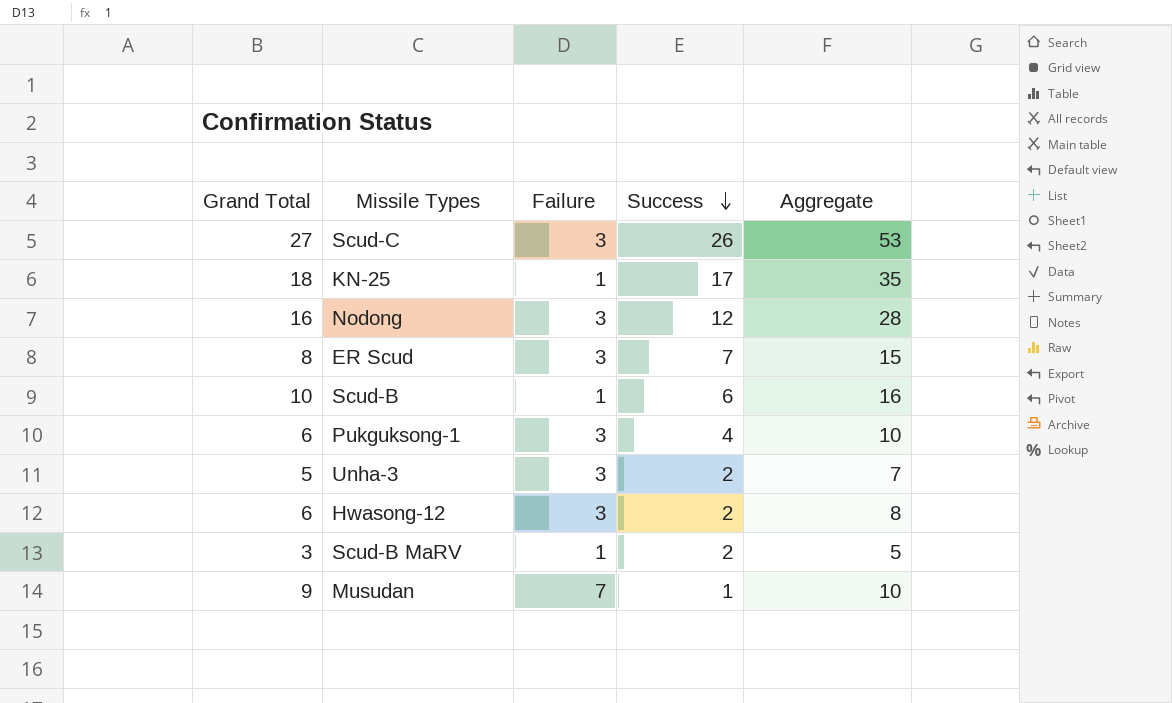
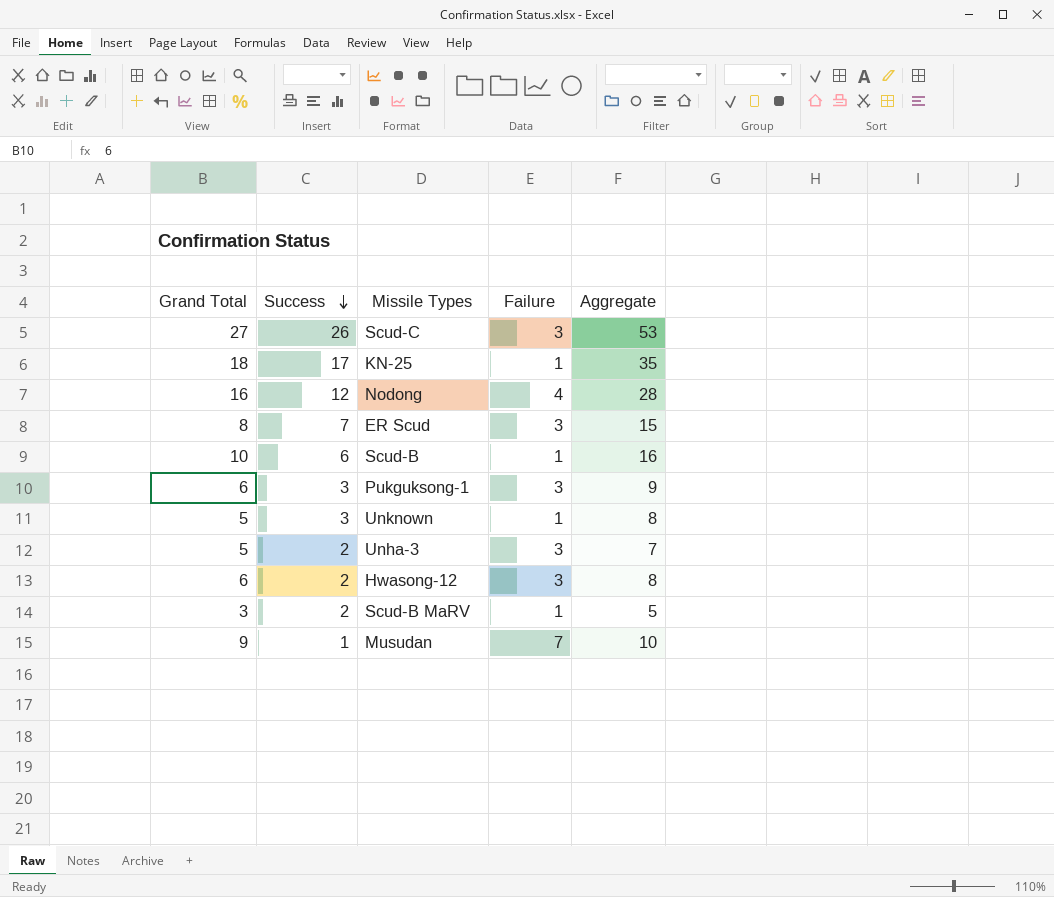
column Success | position: 4 -> 2
Nodong | Failure: 3 -> 4
Pukguksong-1 | Success: 4 -> 3
Pukguksong-1 | Aggregate: 10 -> 9
row Unknown: none -> 5 | 3 | 1 | 8

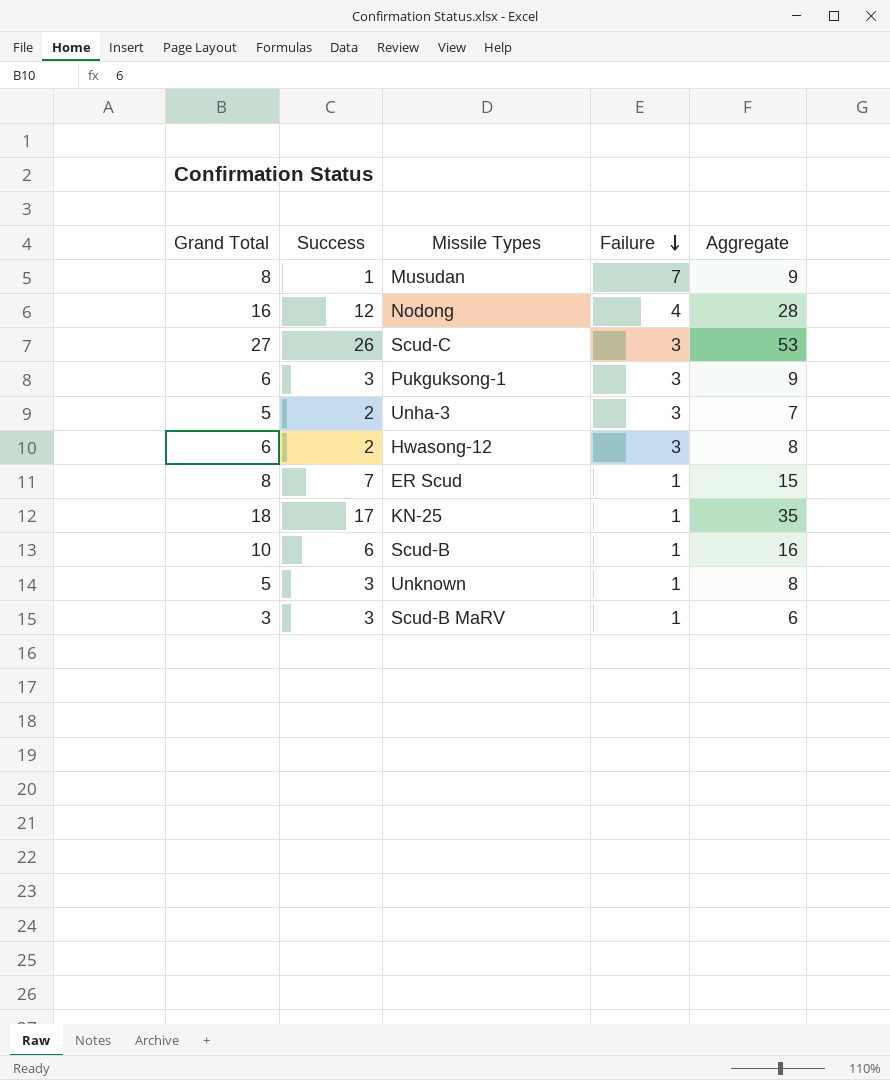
row order: Success descending -> Failure descending
Musudan | Grand Total: 9 -> 8
Musudan | Aggregate: 10 -> 9
ER Scud | Failure: 3 -> 1
Scud-B MaRV | Success: 2 -> 3
Scud-B MaRV | Aggregate: 5 -> 6

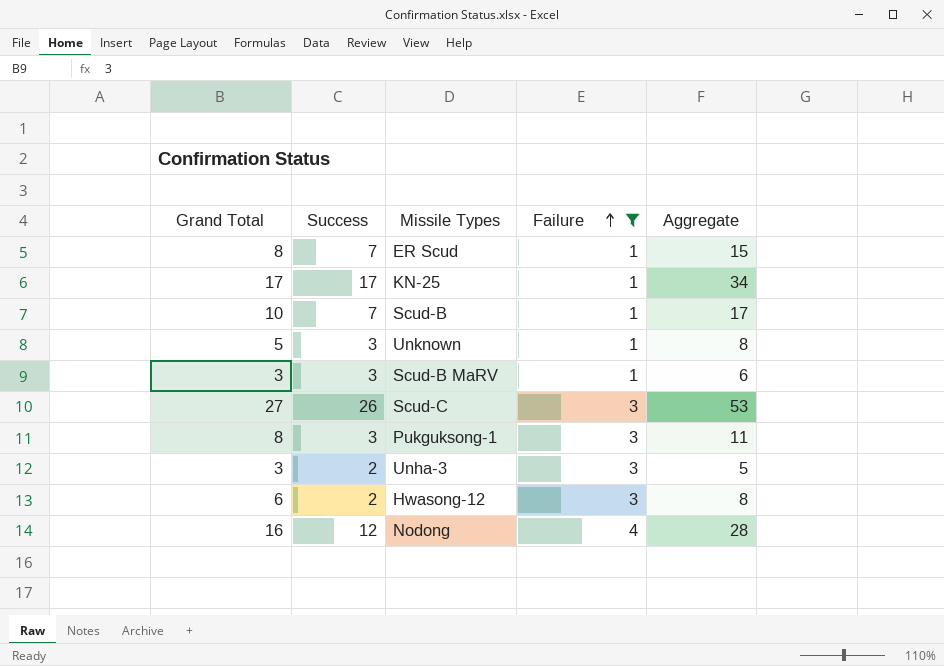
filter: none -> Failure != 7
row order: Failure descending -> Failure ascending
KN-25 | Grand Total: 18 -> 17
KN-25 | Aggregate: 35 -> 34
Scud-B | Success: 6 -> 7
Scud-B | Aggregate: 16 -> 17
Pukguksong-1 | Grand Total: 6 -> 8
Pukguksong-1 | Aggregate: 9 -> 11
Unha-3 | Grand Total: 5 -> 3
Unha-3 | Aggregate: 7 -> 5

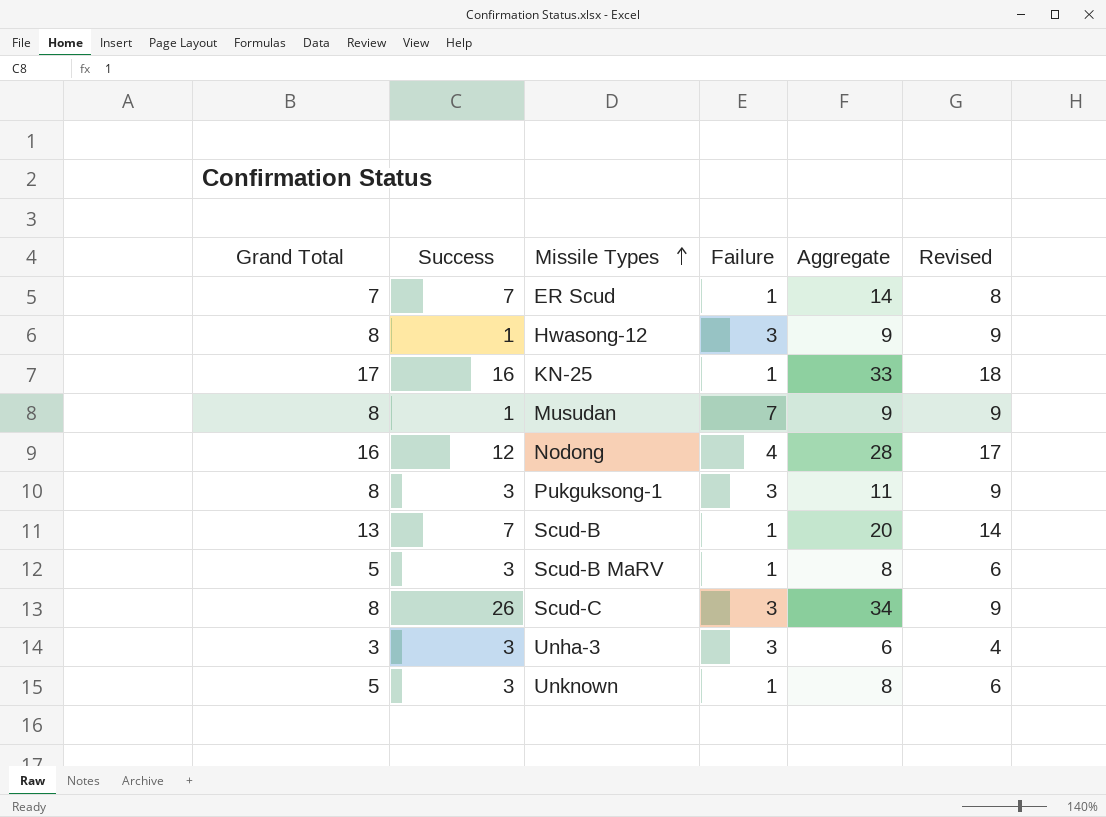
filter: Failure != 7 -> none
row order: Failure ascending -> Missile Types ascending
column Revised | formula: none -> [Grand Total] + 1
ER Scud | Grand Total: 8 -> 7
ER Scud | Aggregate: 15 -> 14
Hwasong-12 | Grand Total: 6 -> 8
Hwasong-12 | Success: 2 -> 1
Hwasong-12 | Aggregate: 8 -> 9
KN-25 | Success: 17 -> 16
KN-25 | Aggregate: 34 -> 33
Scud-B | Grand Total: 10 -> 13
Scud-B | Aggregate: 17 -> 20
Scud-B MaRV | Grand Total: 3 -> 5
Scud-B MaRV | Aggregate: 6 -> 8
Scud-C | Grand Total: 27 -> 8
Scud-C | Aggregate: 53 -> 34
Unha-3 | Success: 2 -> 3
Unha-3 | Aggregate: 5 -> 6

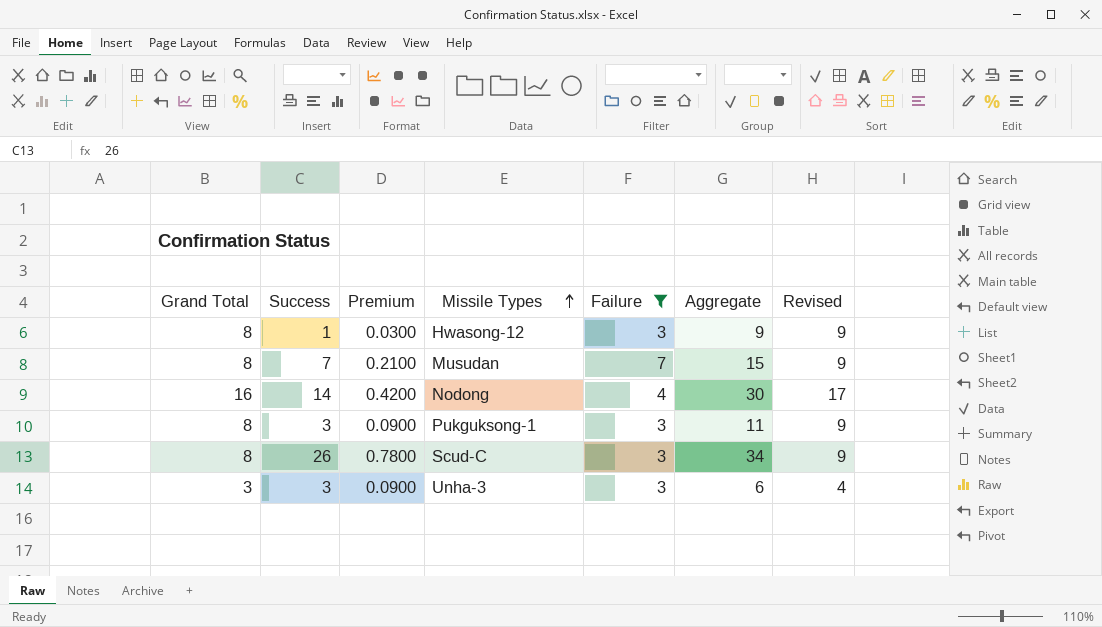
filter: none -> Failure != 1
column Premium | formula: none -> [Success] * 0.03
Musudan | Success: 1 -> 7
Musudan | Aggregate: 9 -> 15
Nodong | Success: 12 -> 14
Nodong | Aggregate: 28 -> 30

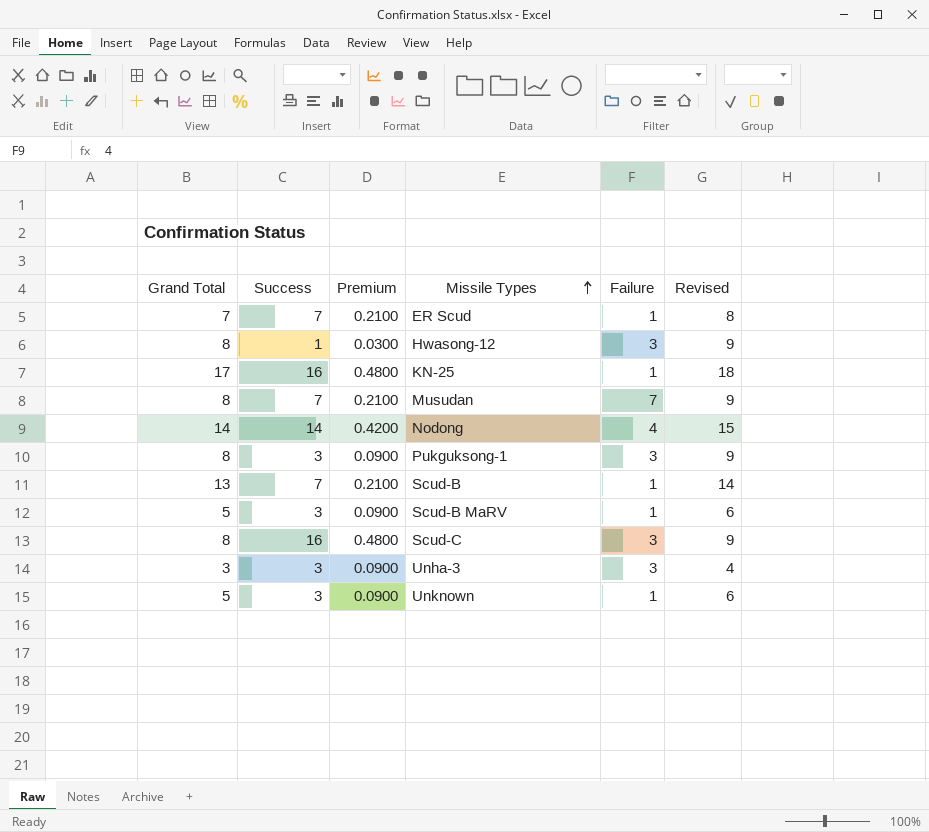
filter: Failure != 1 -> none
column Aggregate | formula: [Grand Total] + [Success] -> none
Nodong | Grand Total: 16 -> 14
Nodong | Revised: 17 -> 15
Scud-C | Success: 26 -> 16
Scud-C | Premium: 0.7800 -> 0.4800

